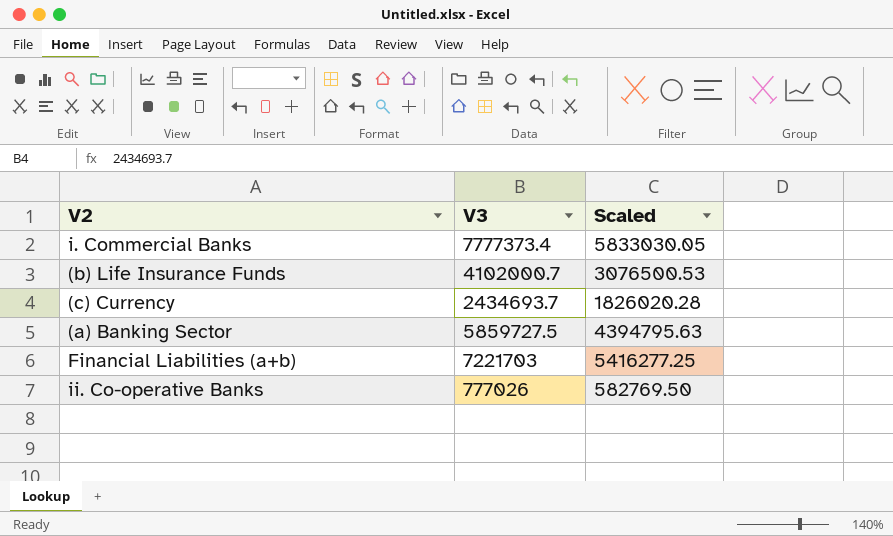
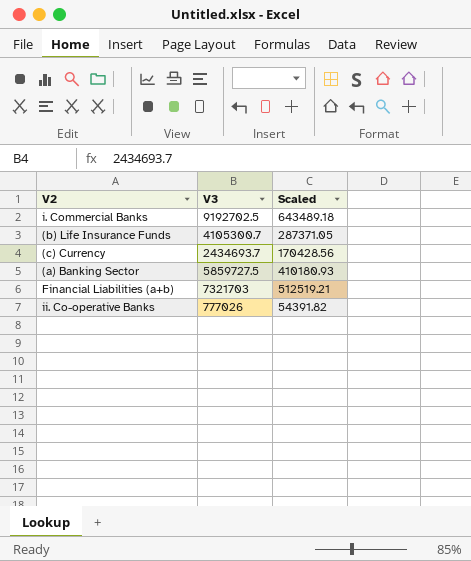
column Scaled | formula: [V3] * 0.75 -> [V3] * 0.07
i. Commercial Banks | V3: 7777373.4 -> 9192702.5
(b) Life Insurance Funds | V3: 4102000.7 -> 4105300.7
Financial Liabilities (a+b) | V3: 7221703 -> 7321703

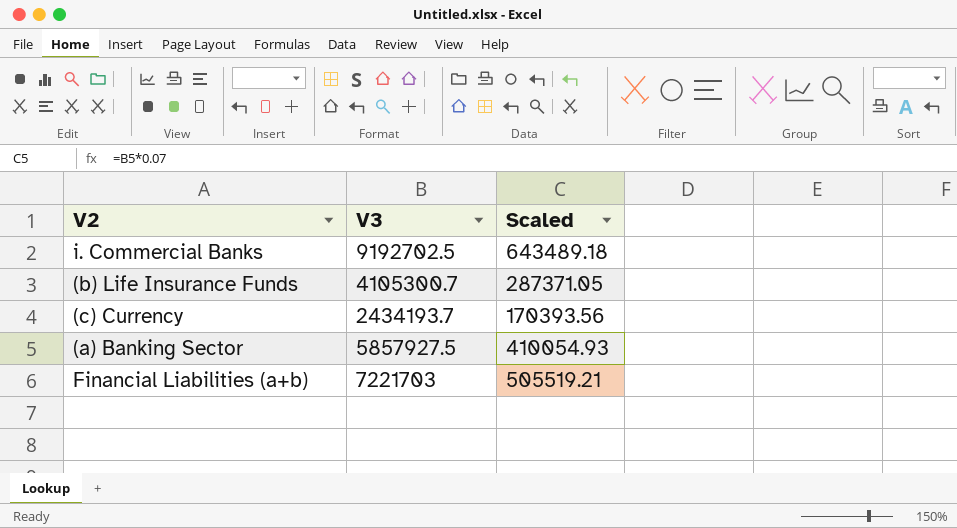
row ii. Co-operative Banks: 777026 | 54391.82 -> none
(c) Currency | V3: 2434693.7 -> 2434193.7
(c) Currency | Scaled: 170428.56 -> 170393.56
(a) Banking Sector | V3: 5859727.5 -> 5857927.5
(a) Banking Sector | Scaled: 410180.93 -> 410054.93
Financial Liabilities (a+b) | V3: 7321703 -> 7221703
Financial Liabilities (a+b) | Scaled: 512519.21 -> 505519.21

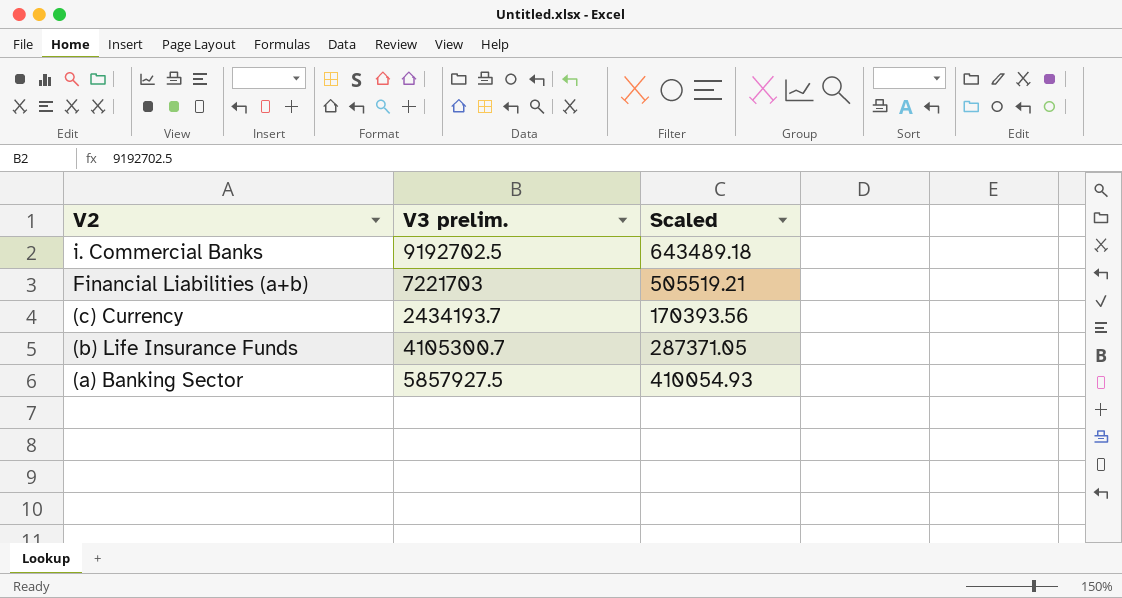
row order: none -> V2 descending
column name: V3 -> V3 prelim.

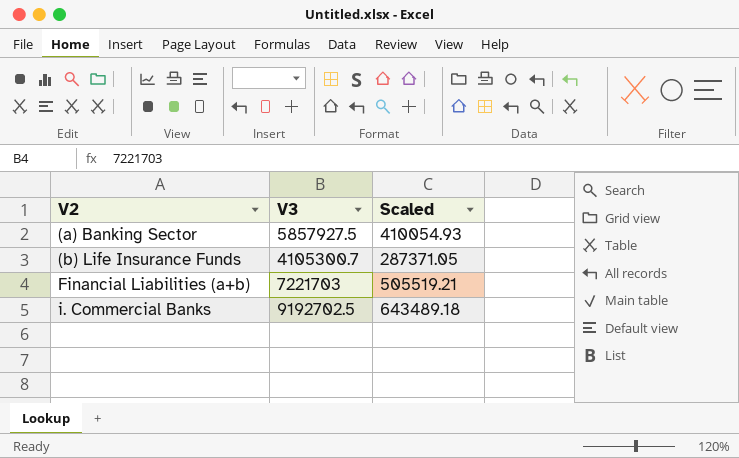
row order: V2 descending -> V2 ascending
column name: V3 prelim. -> V3
row (c) Currency: 2434193.7 | 170393.56 -> none

